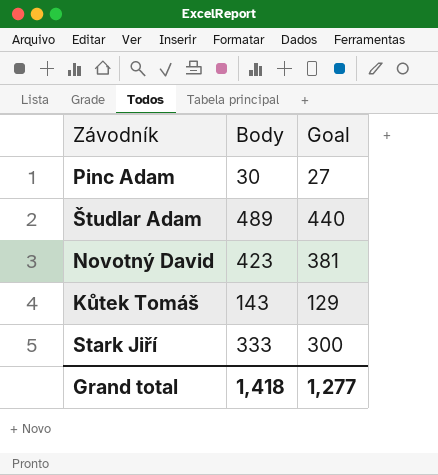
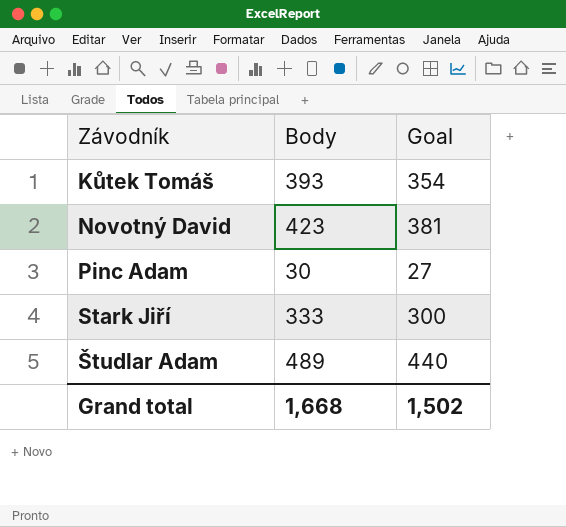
row order: none -> Závodník ascending
Kůtek Tomáš | Body: 143 -> 393
Kůtek Tomáš | Goal: 129 -> 354
Grand total | Body: 1,418 -> 1,668
Grand total | Goal: 1,277 -> 1,502

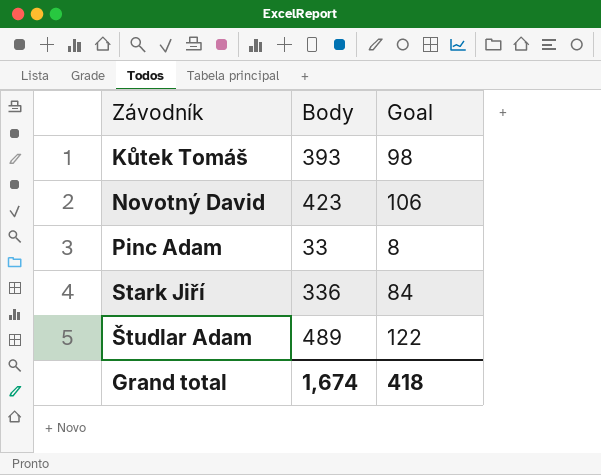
column Goal | formula: [Body] * 0.9 -> [Body] * 0.25
Pinc Adam | Body: 30 -> 33
Stark Jiří | Body: 333 -> 336
Grand total | Body: 1,668 -> 1,674
Grand total | Goal: 1,502 -> 418

